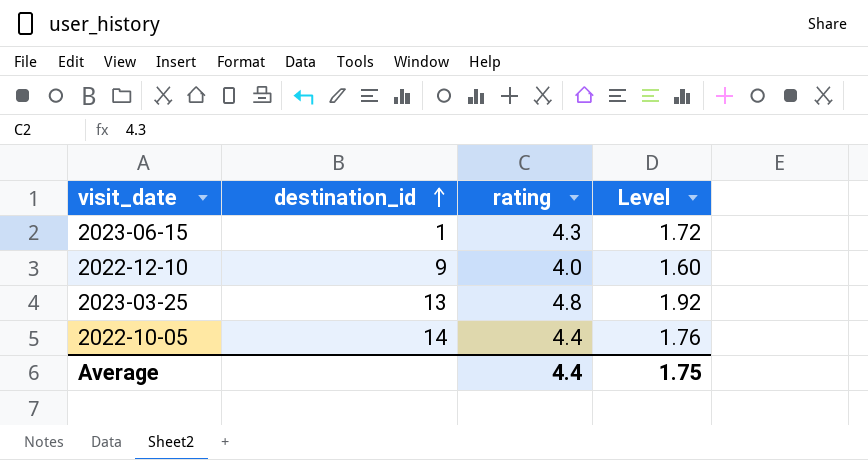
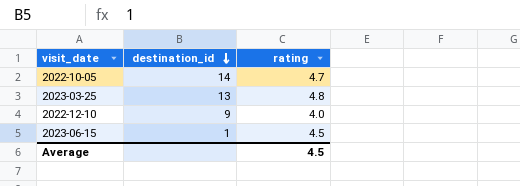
row order: destination_id ascending -> destination_id descending
column Level | formula: [rating] * 0.4 -> none
2022-10-05 | rating: 4.4 -> 4.7
2023-06-15 | rating: 4.3 -> 4.5
Average | rating: 4.4 -> 4.5

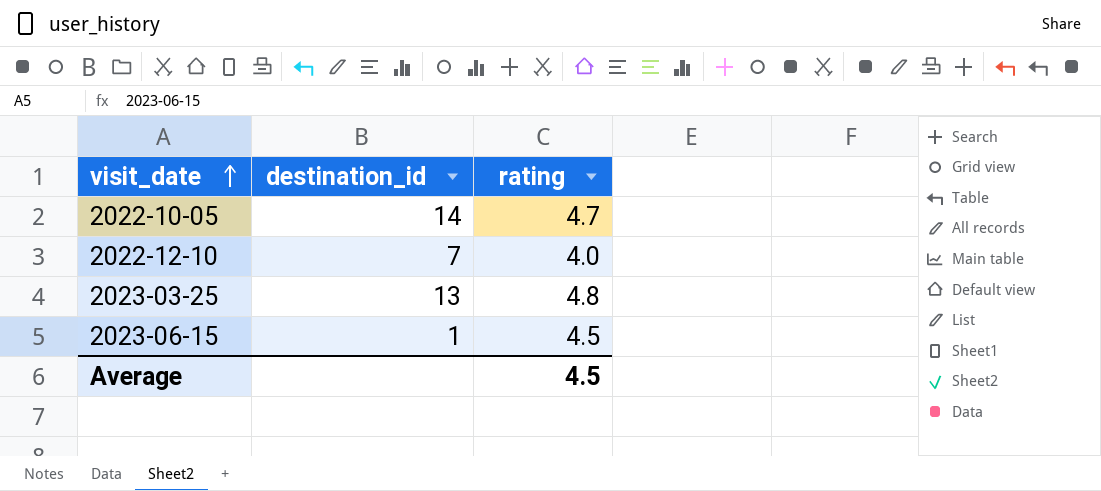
row order: destination_id descending -> visit_date ascending
2022-12-10 | destination_id: 9 -> 7

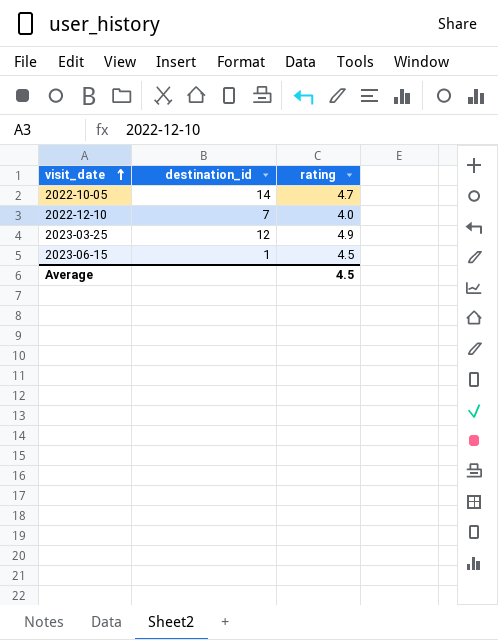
2023-03-25 | destination_id: 13 -> 12
2023-03-25 | rating: 4.8 -> 4.9

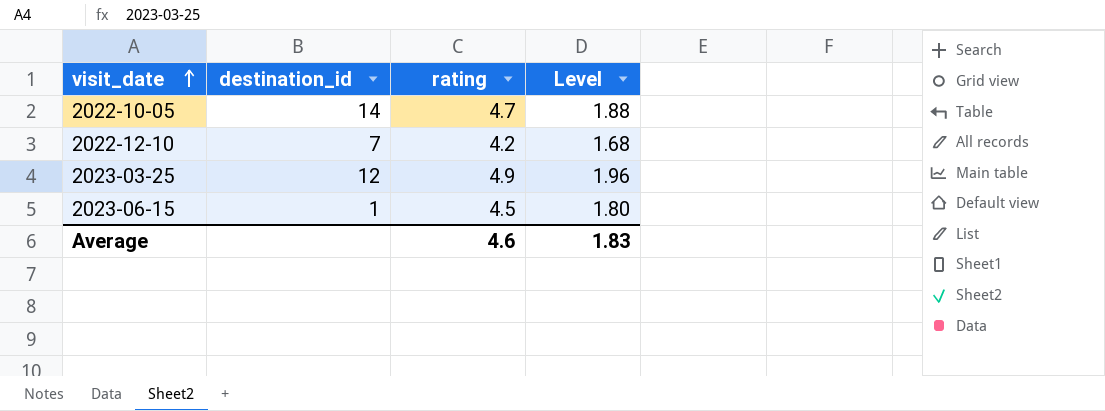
column Level | formula: none -> [rating] * 0.4
2022-12-10 | rating: 4.0 -> 4.2
Average | rating: 4.5 -> 4.6

